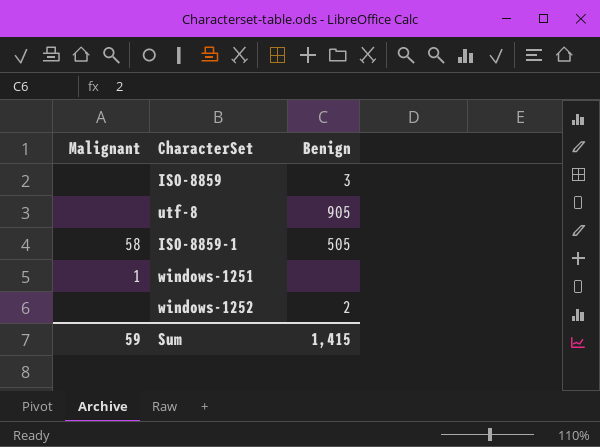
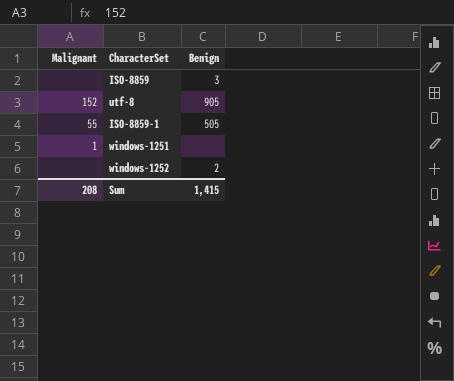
utf-8 | Malignant: none -> 152
ISO-8859-1 | Malignant: 58 -> 55
Sum | Malignant: 59 -> 208

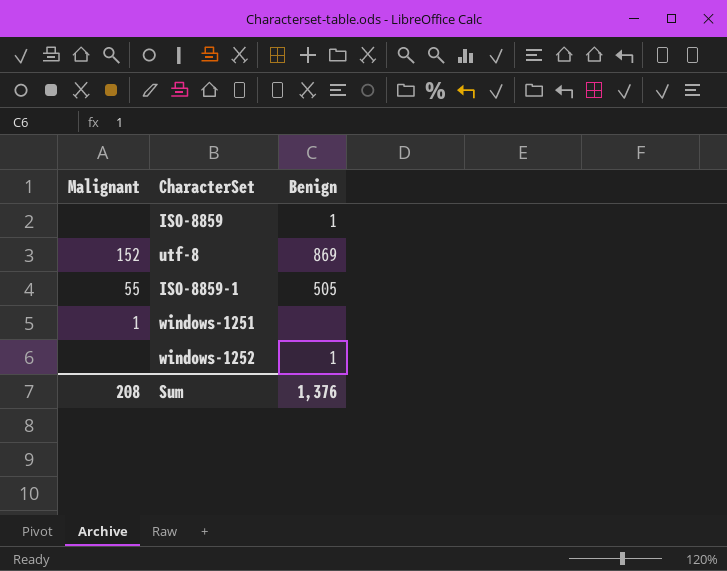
ISO-8859 | Benign: 3 -> 1
utf-8 | Benign: 905 -> 869
windows-1252 | Benign: 2 -> 1
Sum | Benign: 1,415 -> 1,376

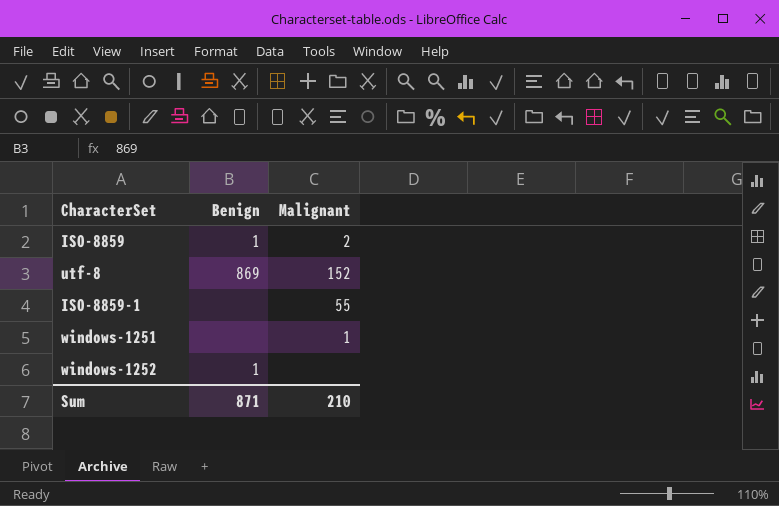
column Malignant | position: 1 -> 3
ISO-8859 | Malignant: none -> 2
ISO-8859-1 | Benign: 505 -> none
Sum | Benign: 1,376 -> 871
Sum | Malignant: 208 -> 210

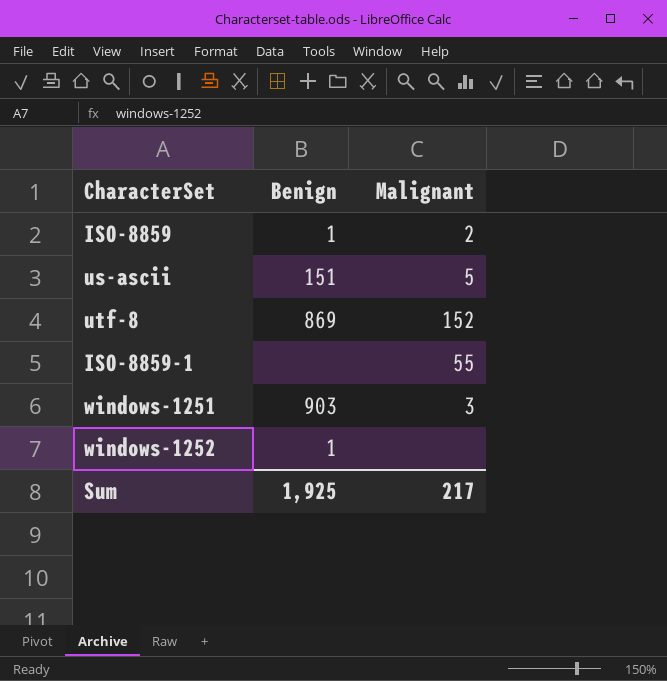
row us-ascii: none -> 151 | 5
windows-1251 | Benign: none -> 903
windows-1251 | Malignant: 1 -> 3
Sum | Benign: 871 -> 1,925
Sum | Malignant: 210 -> 217

